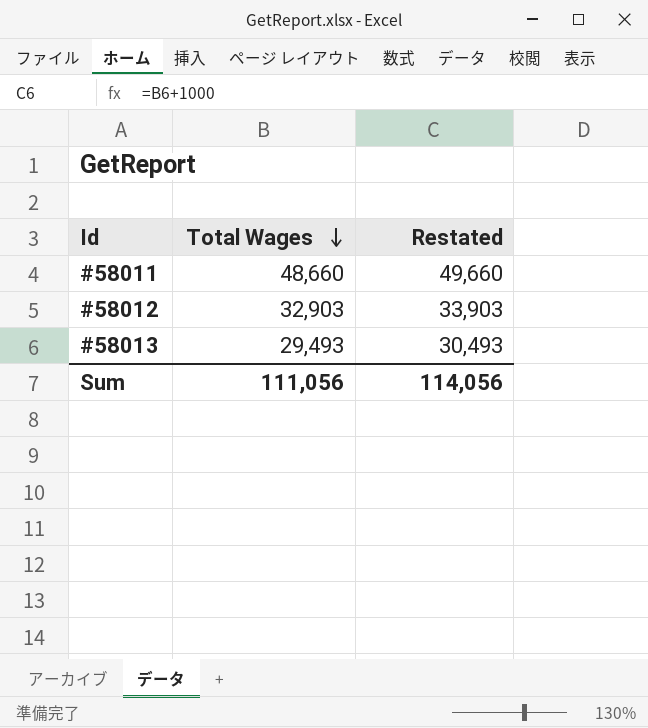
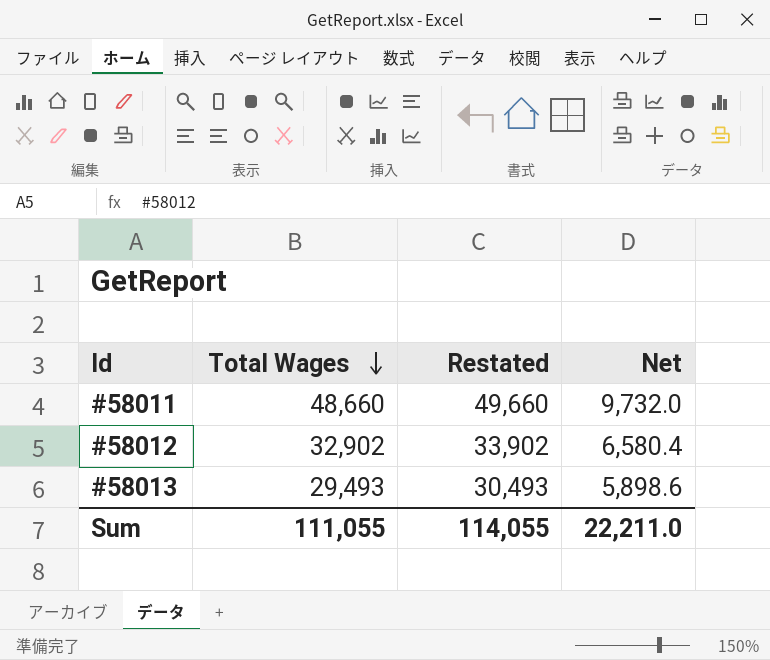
column Net | formula: none -> [Total Wages] * 0.2
#58012 | Total Wages: 32,903 -> 32,902
#58012 | Restated: 33,903 -> 33,902
Sum | Total Wages: 111,056 -> 111,055
Sum | Restated: 114,056 -> 114,055

